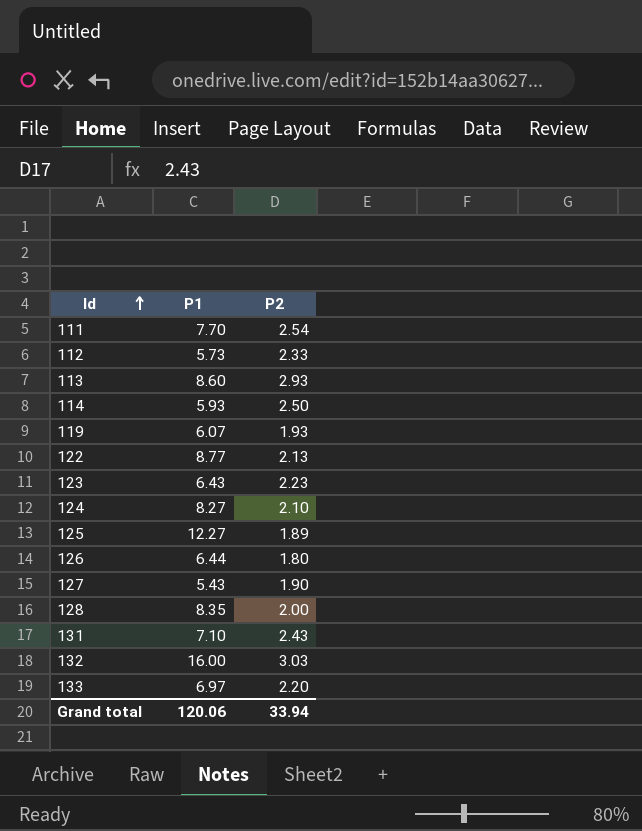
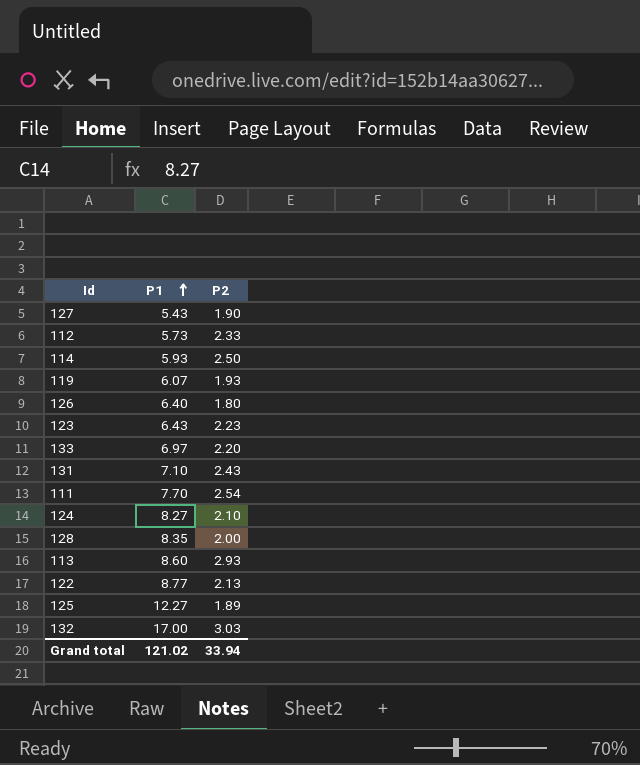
row order: Id ascending -> P1 ascending
126 | P1: 6.44 -> 6.40
132 | P1: 16.00 -> 17.00
Grand total | P1: 120.06 -> 121.02

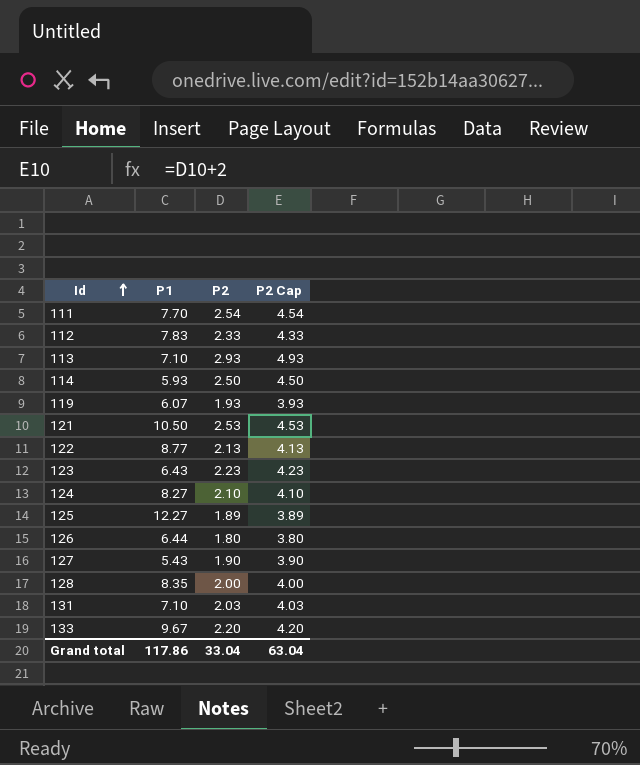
row order: P1 ascending -> Id ascending
column P2 Cap | formula: none -> [P2] + 2
row 132: 17.00 | 3.03 -> none
112 | P1: 5.73 -> 7.83
113 | P1: 8.60 -> 7.10
row 121: none -> 10.50 | 2.53 | 4.53
126 | P1: 6.40 -> 6.44
131 | P2: 2.43 -> 2.03
133 | P1: 6.97 -> 9.67
Grand total | P1: 121.02 -> 117.86
Grand total | P2: 33.94 -> 33.04

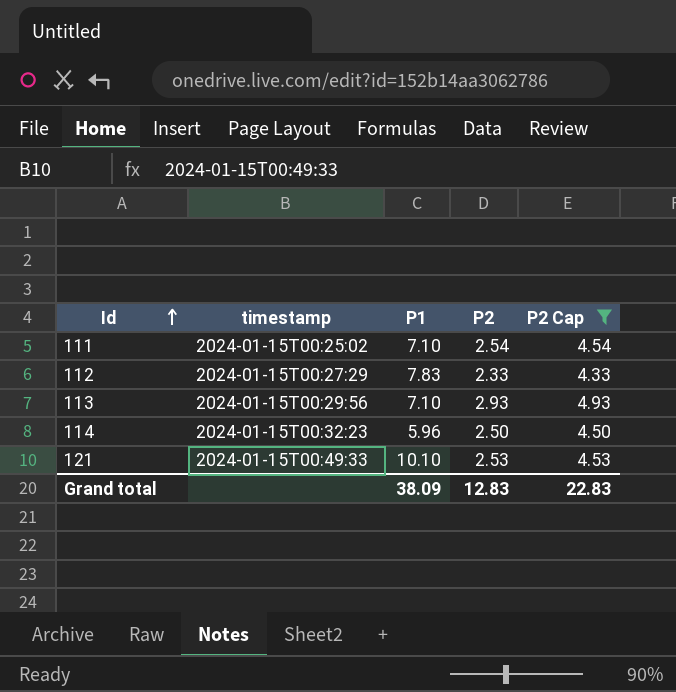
filter: none -> P2 Cap >= 4.33
column timestamp | position: none -> 2
111 | P1: 7.70 -> 7.10
114 | P1: 5.93 -> 5.96
121 | P1: 10.50 -> 10.10
Grand total | P1: 117.86 -> 38.09
Grand total | P2: 33.04 -> 12.83
Grand total | P2 Cap: 63.04 -> 22.83

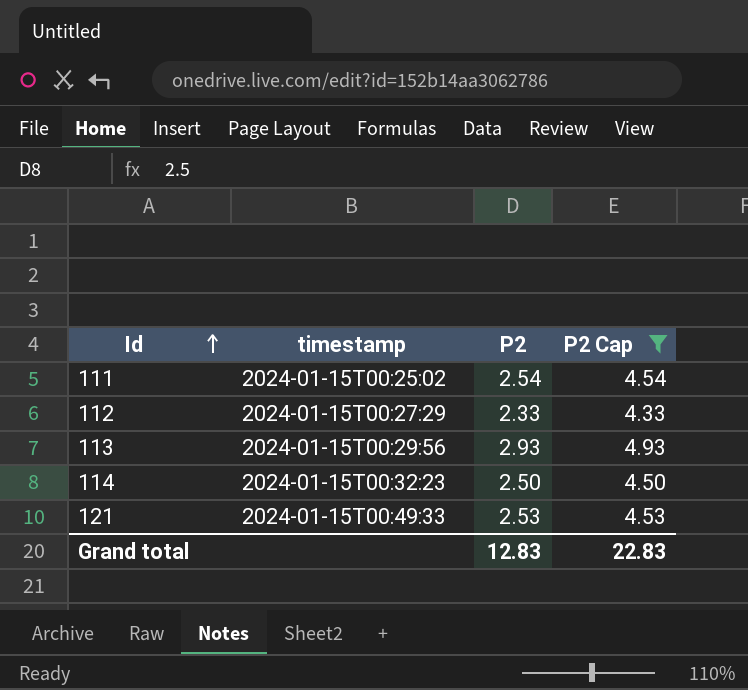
column P1 | position: 3 -> none

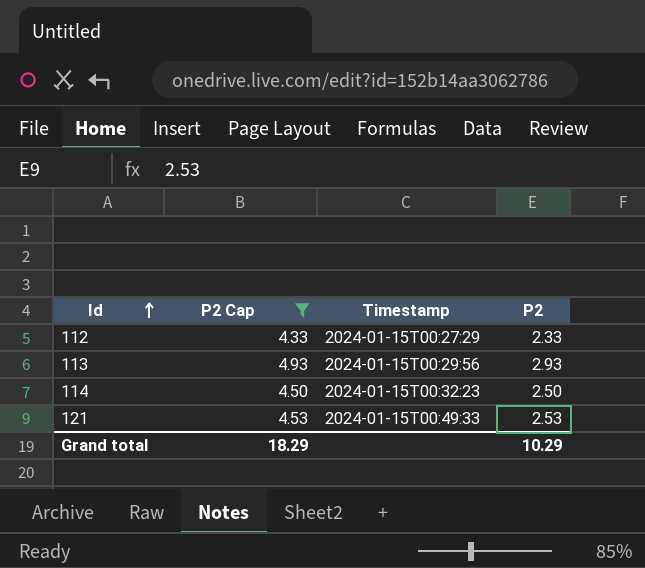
column P2 Cap | position: 4 -> 2
column name: timestamp -> Timestamp
row 111: 2024-01-15T00:25:02 | 2.54 | 4.54 -> none
Grand total | P2 Cap: 22.83 -> 18.29
Grand total | P2: 12.83 -> 10.29

